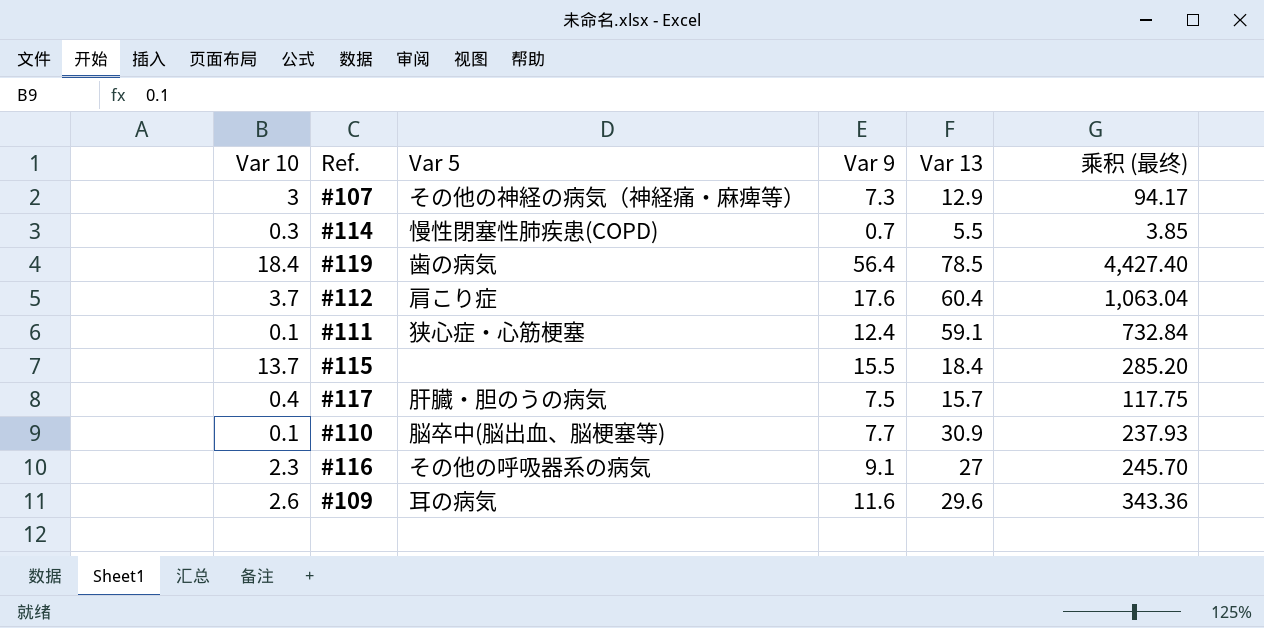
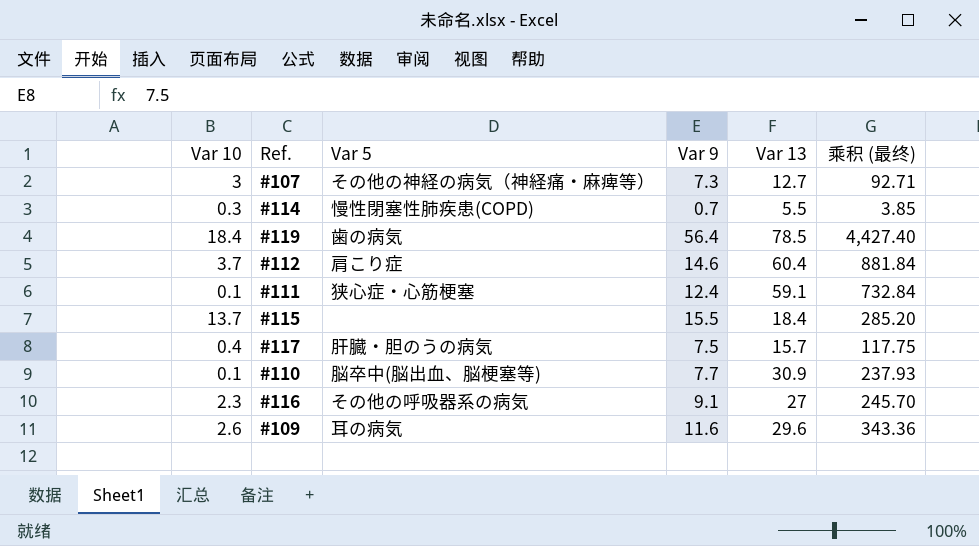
#107 | Var 13: 12.9 -> 12.7
#107 | 乘积 (最终): 94.17 -> 92.71
#112 | Var 9: 17.6 -> 14.6
#112 | 乘积 (最终): 1,063.04 -> 881.84

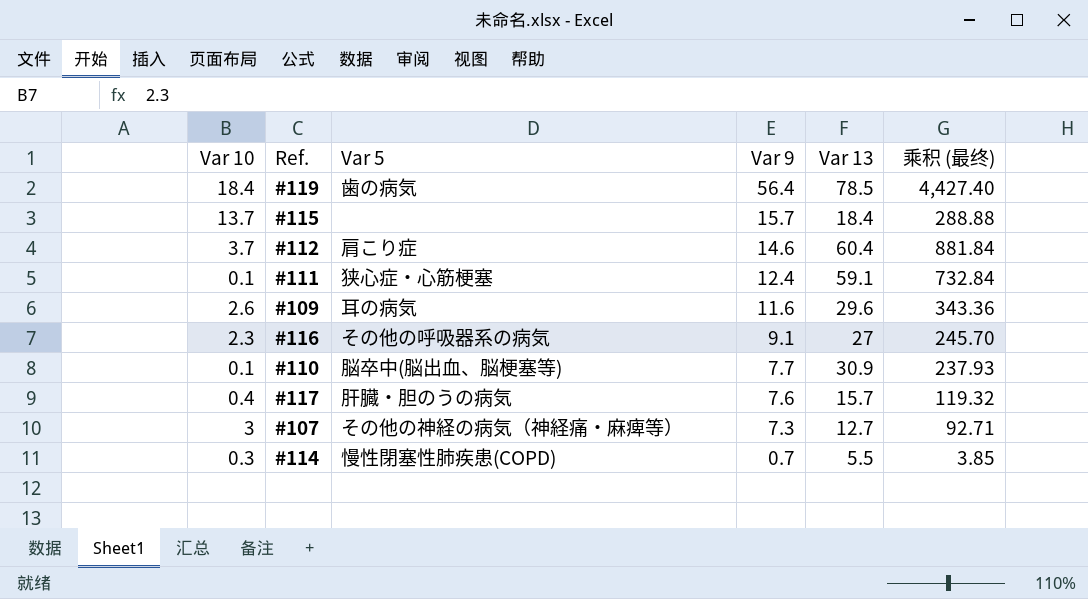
row order: none -> Var 9 descending
#115 | Var 9: 15.5 -> 15.7
#115 | 乘积 (最终): 285.20 -> 288.88
#117 | Var 9: 7.5 -> 7.6
#117 | 乘积 (最终): 117.75 -> 119.32

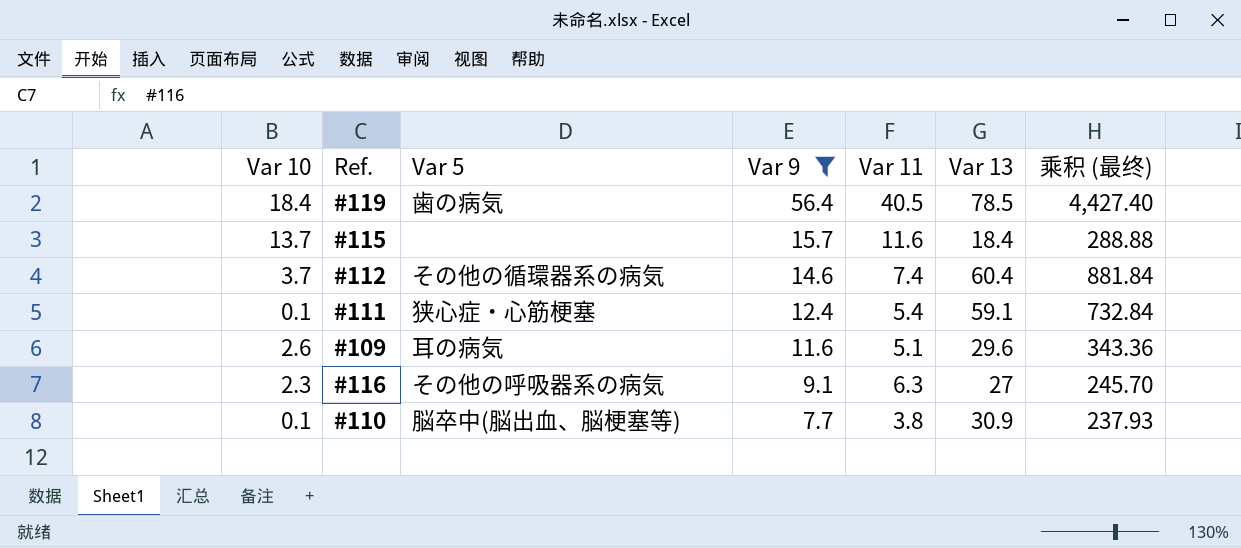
filter: none -> Var 9 >= 7.7
column Var 11 | position: none -> 5
#112 | Var 5: 肩こり症 -> その他の循環器系の病気

